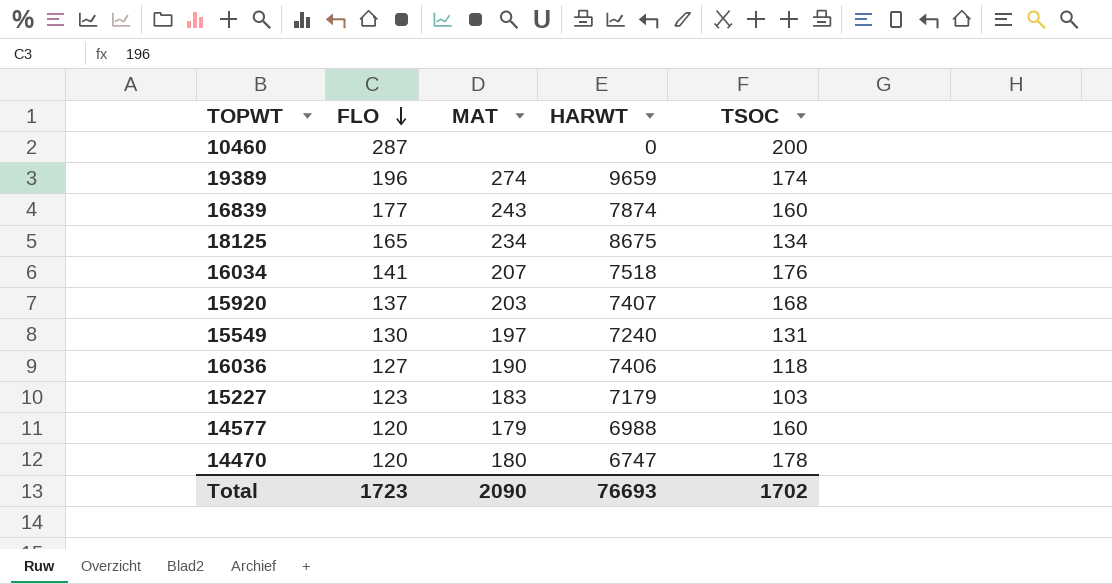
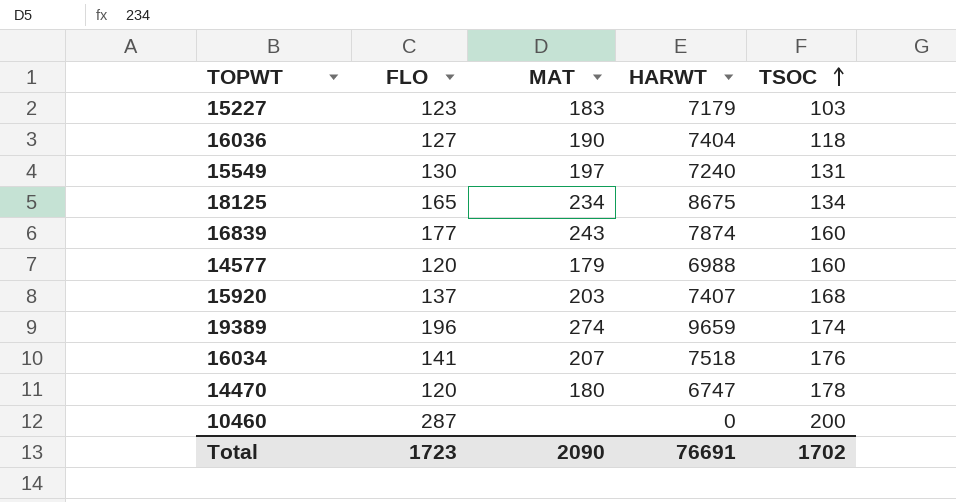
row order: FLO descending -> TSOC ascending
16036 | HARWT: 7406 -> 7404
Total | HARWT: 76693 -> 76691

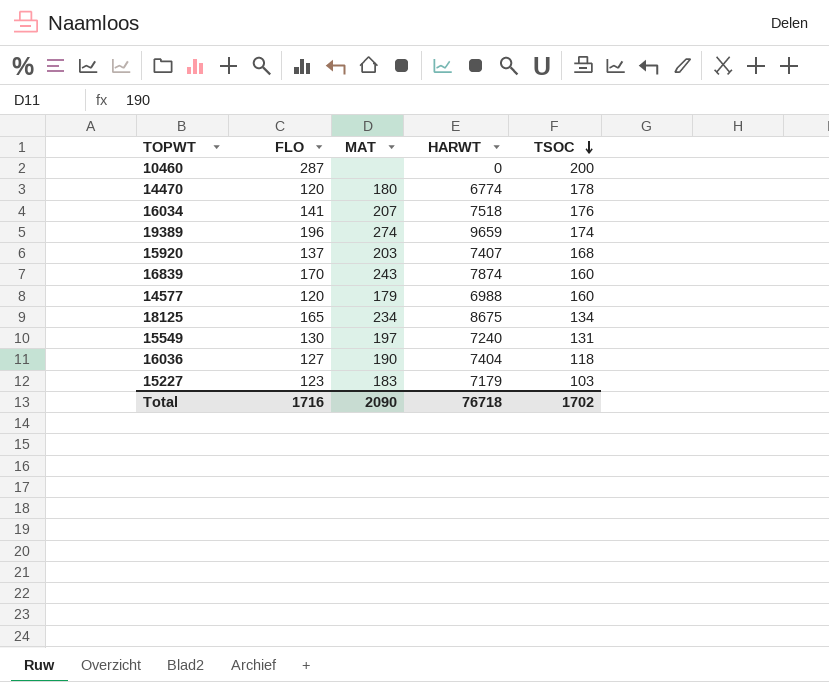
row order: TSOC ascending -> TSOC descending
14470 | HARWT: 6747 -> 6774
16839 | FLO: 177 -> 170
Total | FLO: 1723 -> 1716
Total | HARWT: 76691 -> 76718

